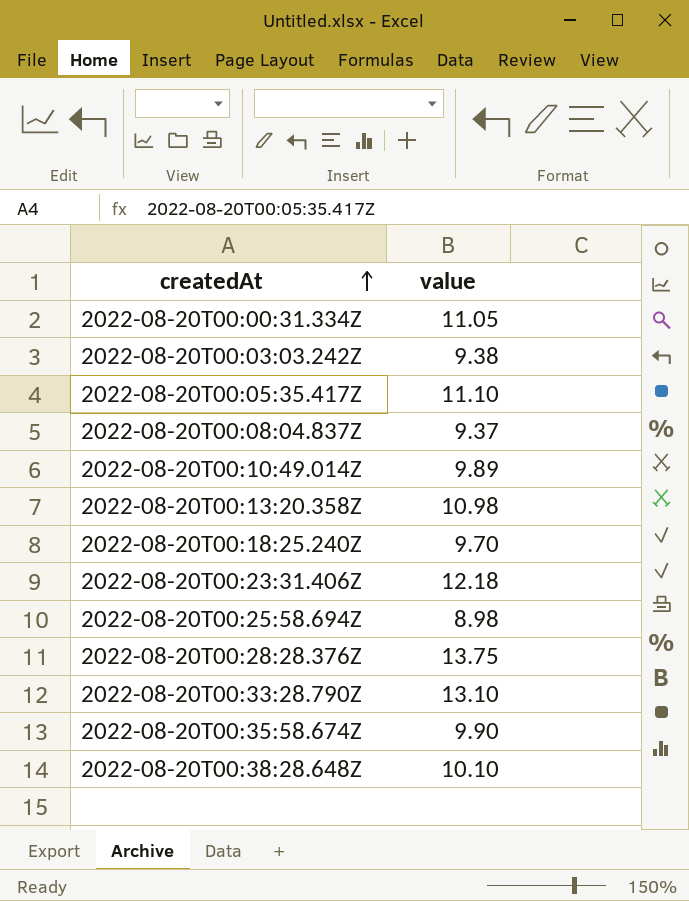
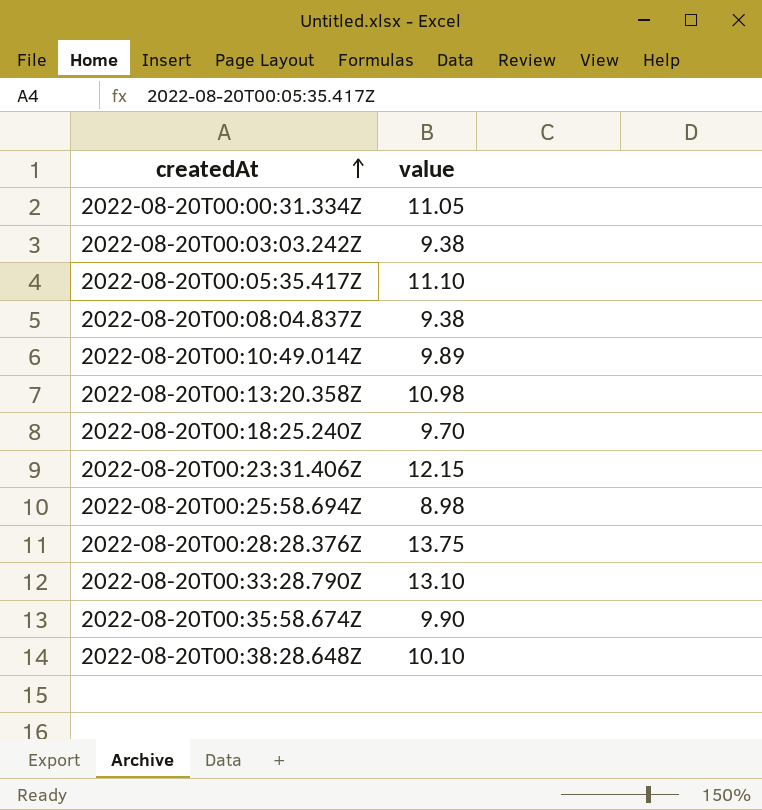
2022-08-20T00:08:04.837Z | value: 9.37 -> 9.38
2022-08-20T00:23:31.406Z | value: 12.18 -> 12.15

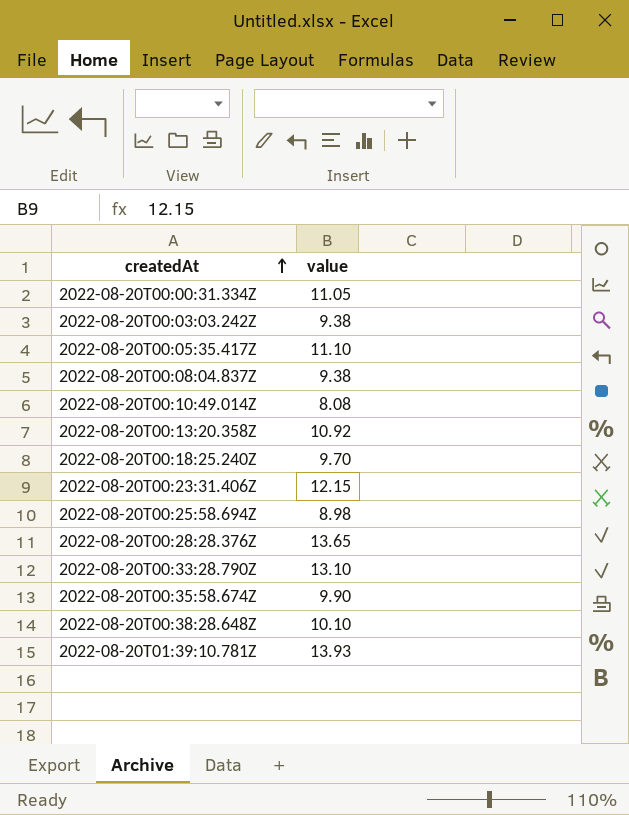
2022-08-20T00:10:49.014Z | value: 9.89 -> 8.08
2022-08-20T00:13:20.358Z | value: 10.98 -> 10.92
2022-08-20T00:28:28.376Z | value: 13.75 -> 13.65
row 2022-08-20T01:39:10.781Z: none -> 13.93

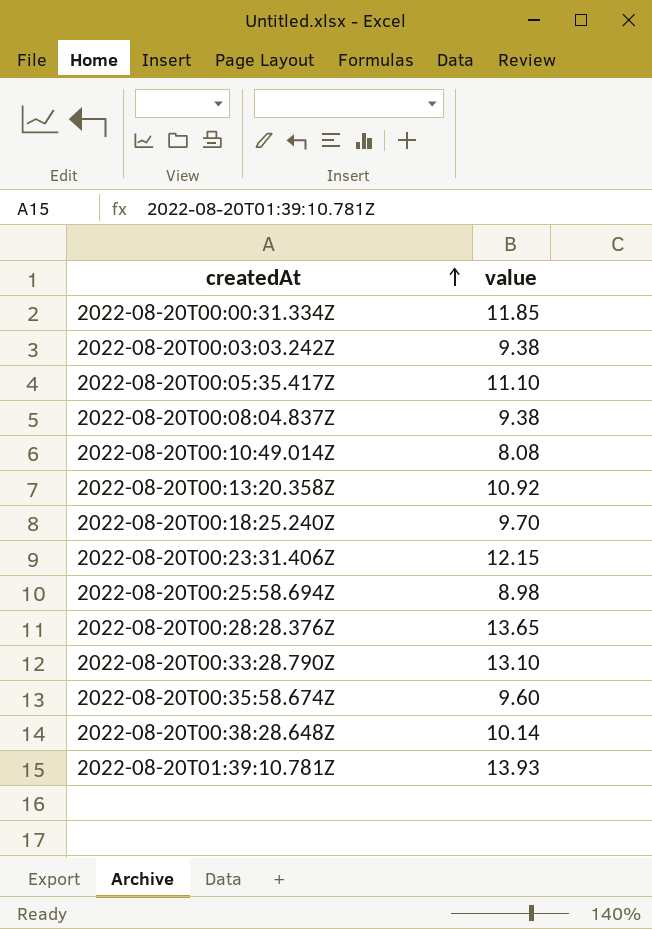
2022-08-20T00:00:31.334Z | value: 11.05 -> 11.85
2022-08-20T00:35:58.674Z | value: 9.90 -> 9.60
2022-08-20T00:38:28.648Z | value: 10.10 -> 10.14

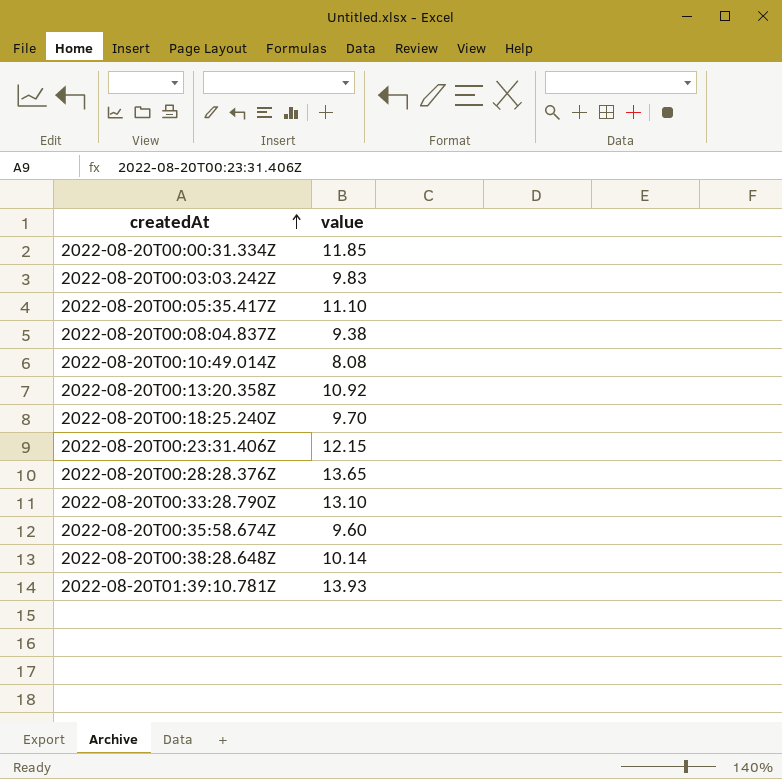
row 2022-08-20T00:25:58.694Z: 8.98 -> none
2022-08-20T00:03:03.242Z | value: 9.38 -> 9.83

